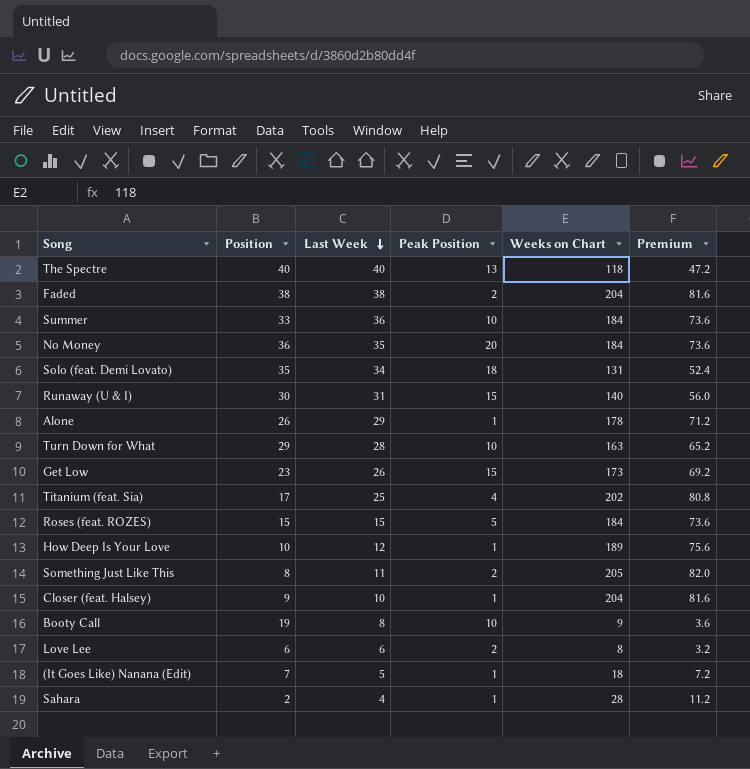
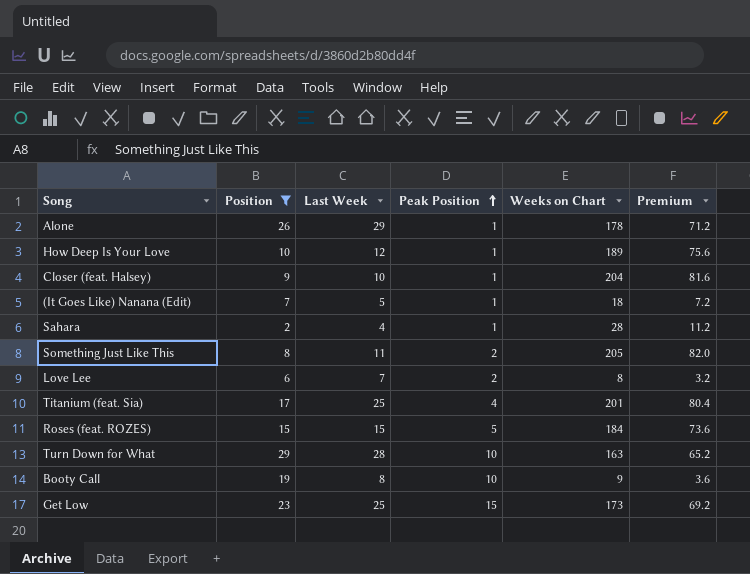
filter: none -> Position <= 29
row order: Last Week descending -> Peak Position ascending
Love Lee | Last Week: 6 -> 7
Titanium (feat. Sia) | Weeks on Chart: 202 -> 201
Titanium (feat. Sia) | Premium: 80.8 -> 80.4
Get Low | Last Week: 26 -> 25

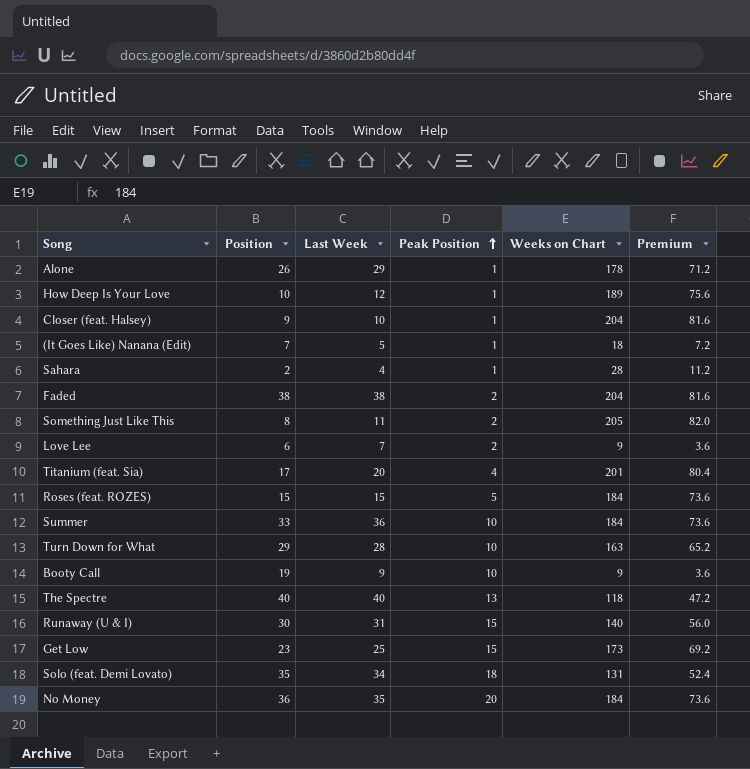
filter: Position <= 29 -> none
Love Lee | Weeks on Chart: 8 -> 9
Love Lee | Premium: 3.2 -> 3.6
Titanium (feat. Sia) | Last Week: 25 -> 20
Booty Call | Last Week: 8 -> 9

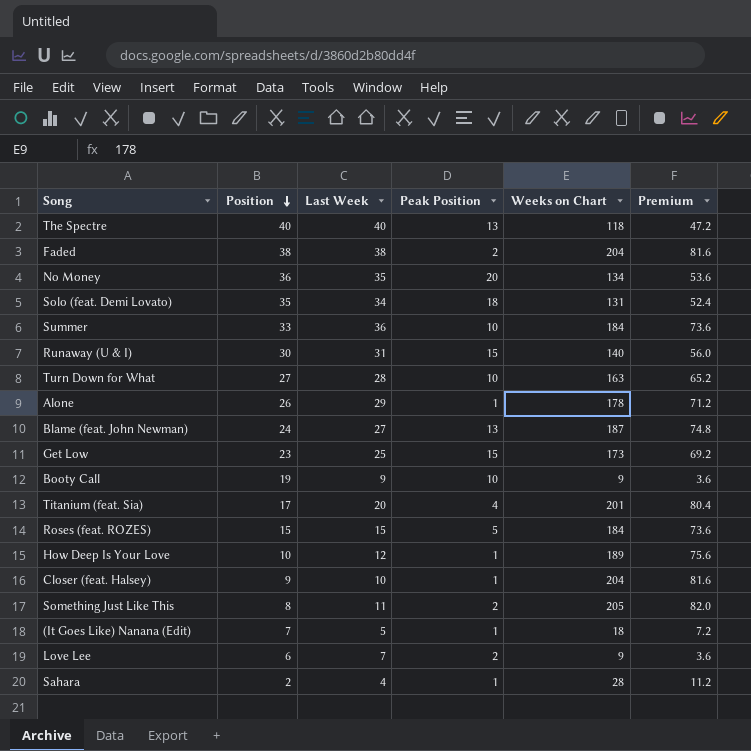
row order: Peak Position ascending -> Position descending
No Money | Weeks on Chart: 184 -> 134
No Money | Premium: 73.6 -> 53.6
Turn Down for What | Position: 29 -> 27
row Blame (feat. John Newman): none -> 24 | 27 | 13 | 187 | 74.8

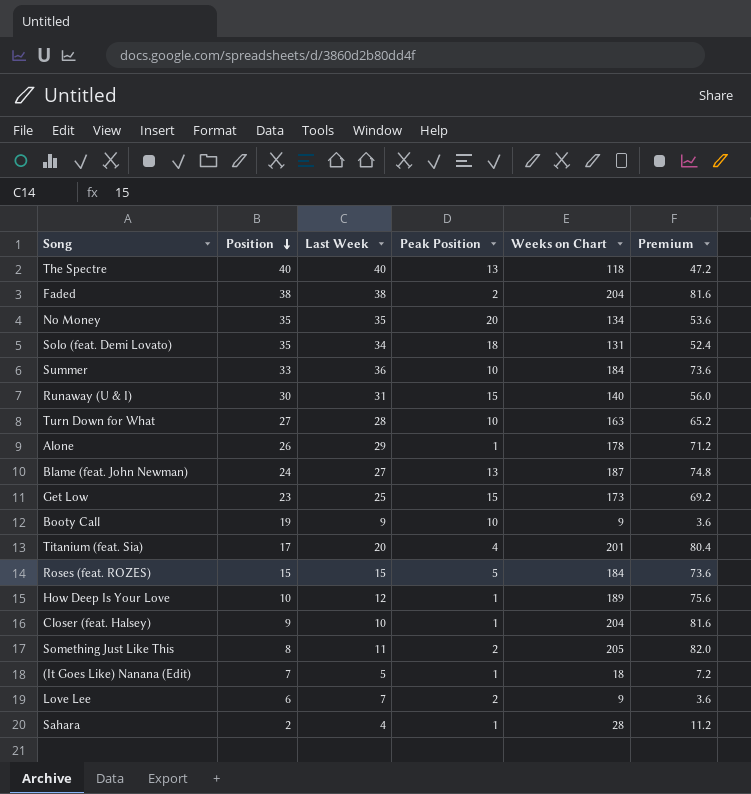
No Money | Position: 36 -> 35

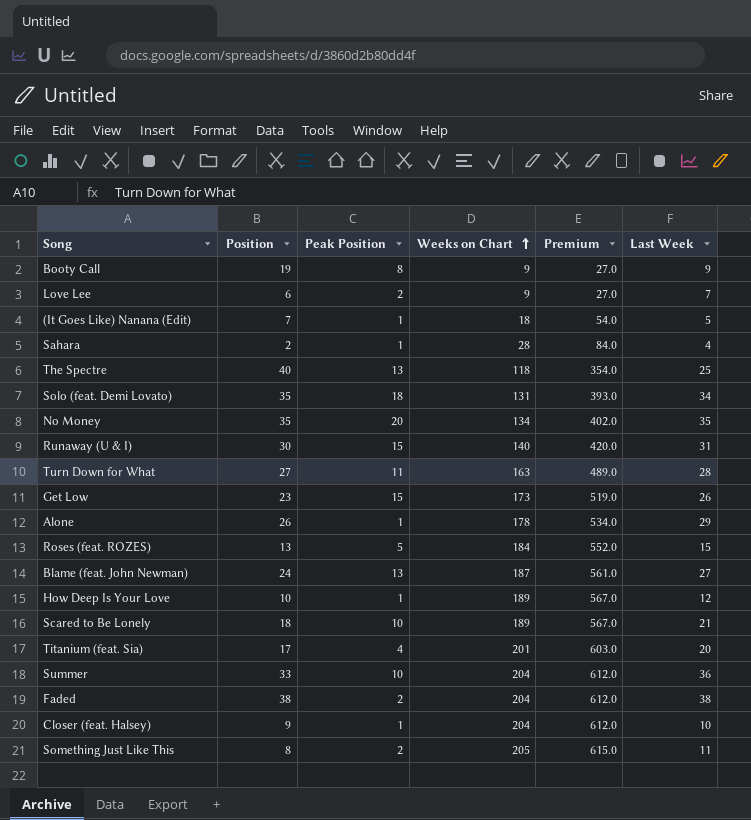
row order: Position descending -> Weeks on Chart ascending
column Premium | formula: [Weeks on Chart] * 0.4 -> [Weeks on Chart] * 3
column Last Week | position: 3 -> 6
Booty Call | Peak Position: 10 -> 8
The Spectre | Last Week: 40 -> 25
Turn Down for What | Peak Position: 10 -> 11
Get Low | Last Week: 25 -> 26
Roses (feat. ROZES) | Position: 15 -> 13
row Scared to Be Lonely: none -> 18 | 10 | 189 | 567.0 | 21
Summer | Weeks on Chart: 184 -> 204

